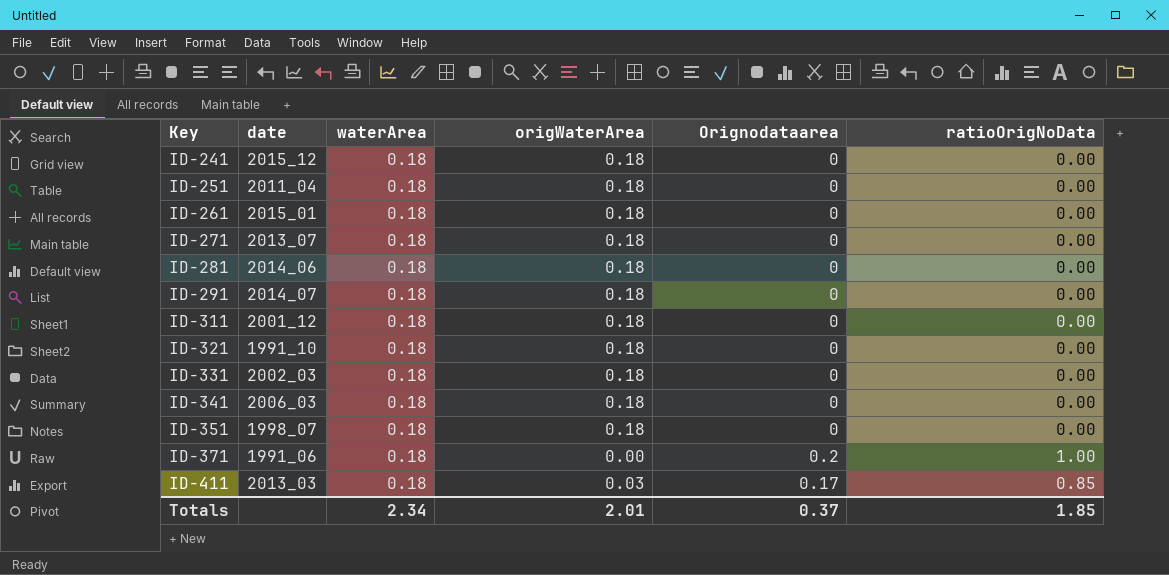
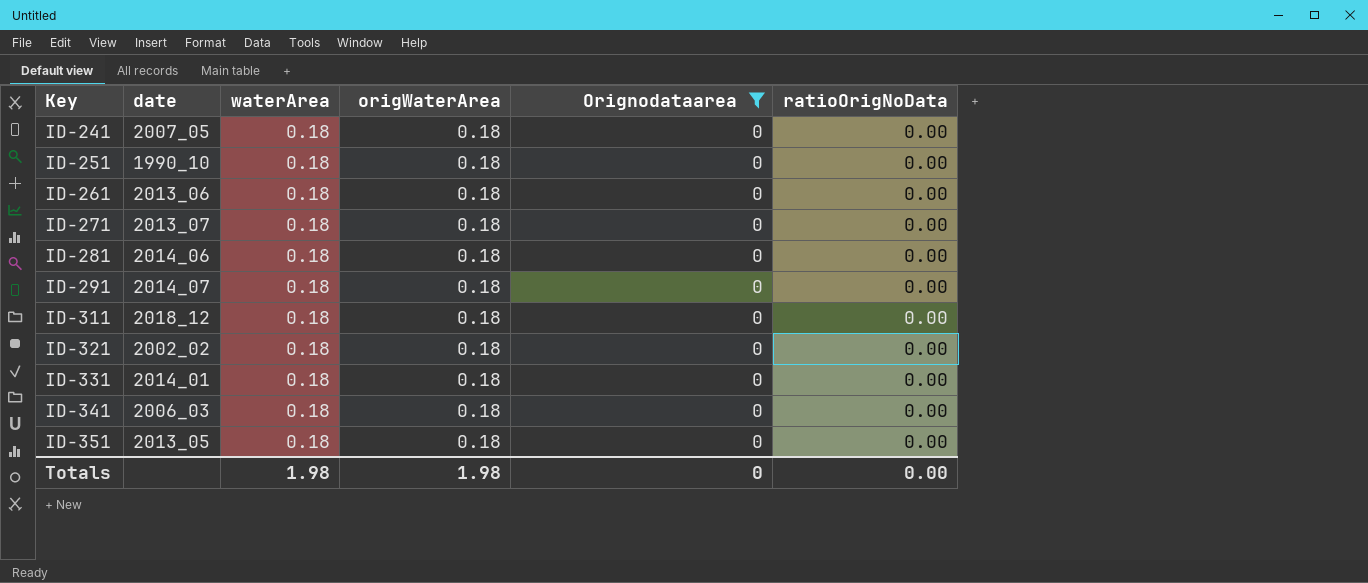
filter: none -> Orignodataarea = 0
ID-241 | date: 2015_12 -> 2007_05
ID-251 | date: 2011_04 -> 1990_10
ID-261 | date: 2015_01 -> 2013_06
ID-311 | date: 2001_12 -> 2018_12
ID-321 | date: 1991_10 -> 2002_02
ID-331 | date: 2002_03 -> 2014_01
ID-351 | date: 1998_07 -> 2013_05
Totals | waterArea: 2.34 -> 1.98
Totals | origWaterArea: 2.01 -> 1.98
Totals | Orignodataarea: 0.37 -> 0
Totals | ratioOrigNoData: 1.85 -> 0.00

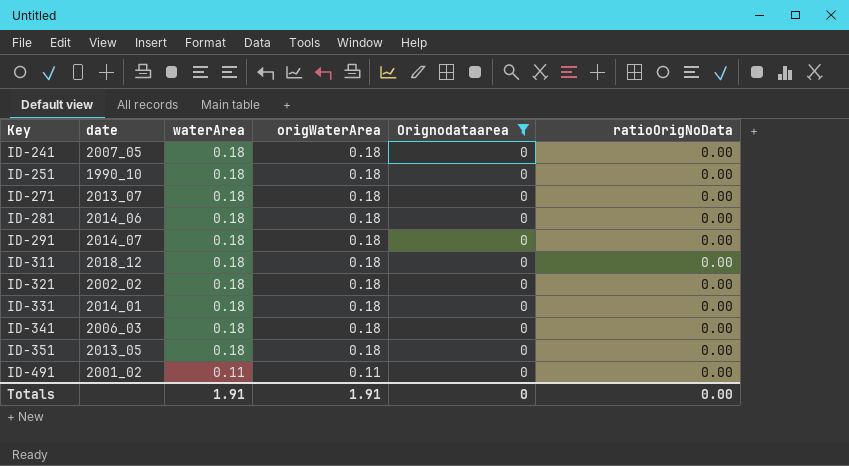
row ID-261: 2013_06 | 0.18 | 0.18 | 0 | 0.00 -> none
row ID-491: none -> 2001_02 | 0.11 | 0.11 | 0 | 0.00
Totals | waterArea: 1.98 -> 1.91
Totals | origWaterArea: 1.98 -> 1.91

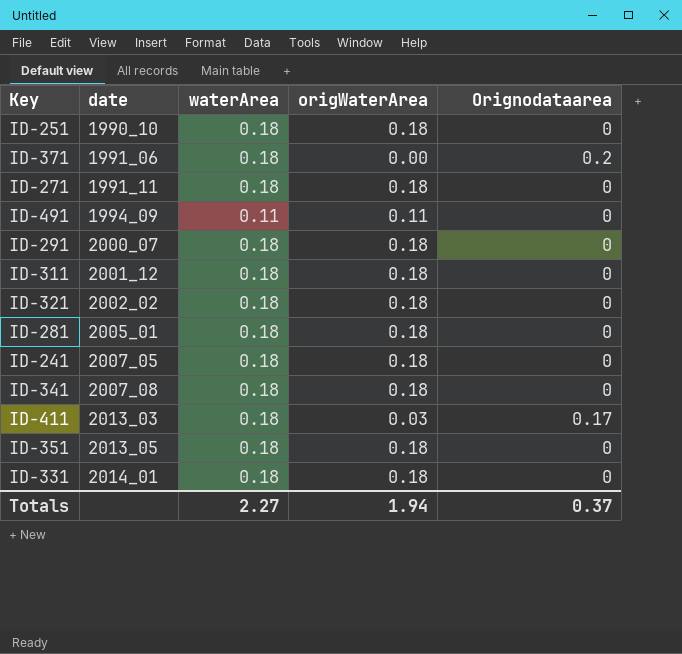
filter: Orignodataarea = 0 -> none
row order: Key ascending -> date ascending
column ratioOrigNoData | position: 6 -> none
ID-271 | date: 2013_07 -> 1991_11
ID-491 | date: 2001_02 -> 1994_09
ID-291 | date: 2014_07 -> 2000_07
ID-311 | date: 2018_12 -> 2001_12
ID-281 | date: 2014_06 -> 2005_01
ID-341 | date: 2006_03 -> 2007_08
Totals | waterArea: 1.91 -> 2.27
Totals | origWaterArea: 1.91 -> 1.94
Totals | Orignodataarea: 0 -> 0.37

